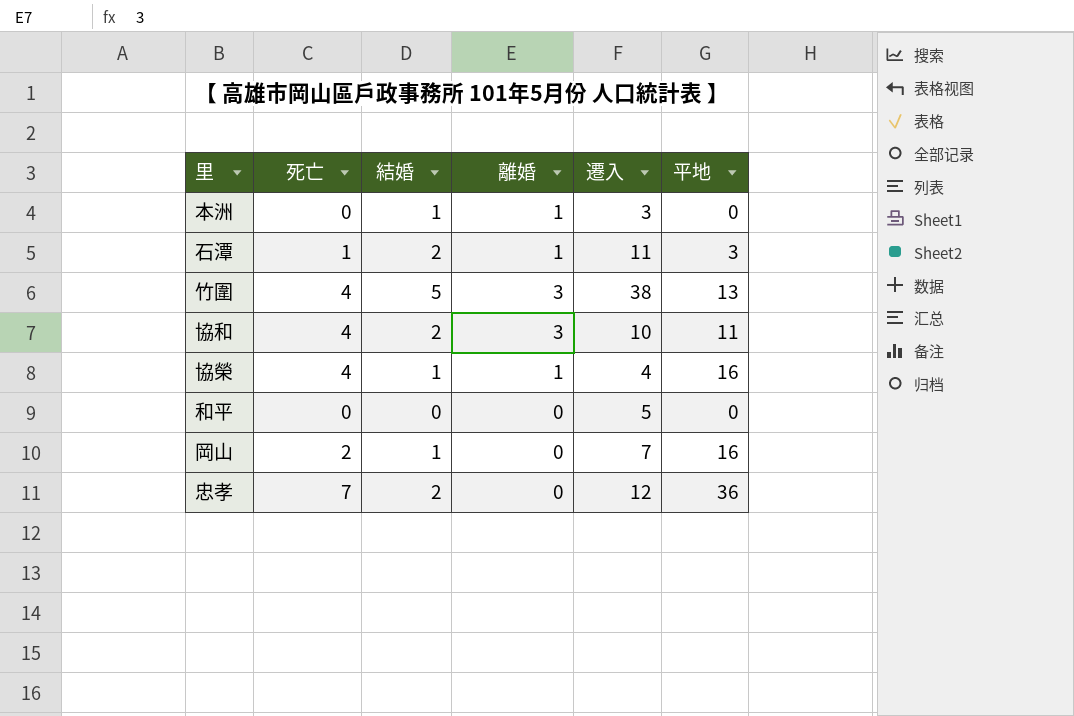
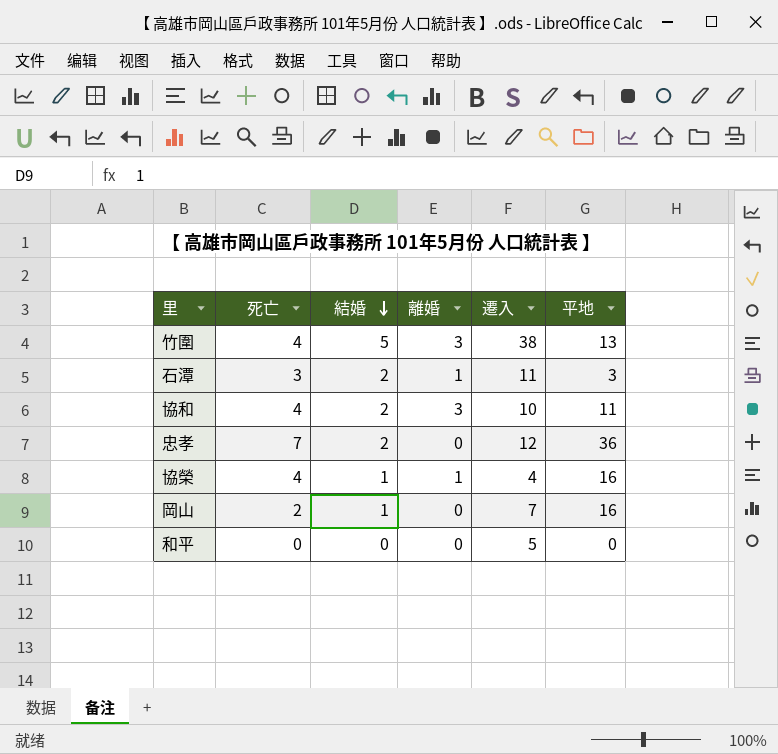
row order: none -> 結婚 descending
row 本洲: 0 | 1 | 1 | 3 | 0 -> none
石潭 | 死亡: 1 -> 3

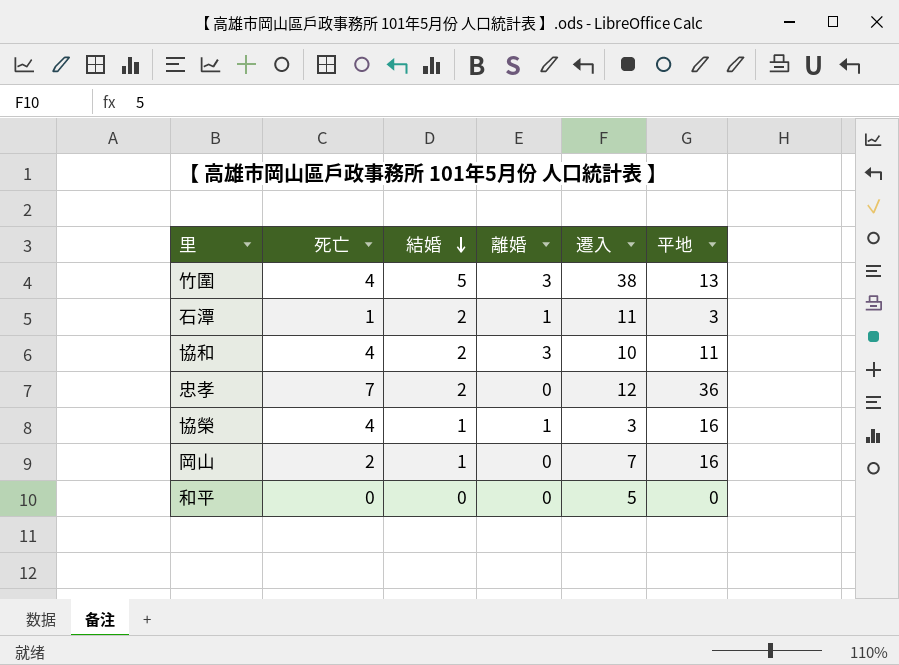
石潭 | 死亡: 3 -> 1
協榮 | 遷入: 4 -> 3

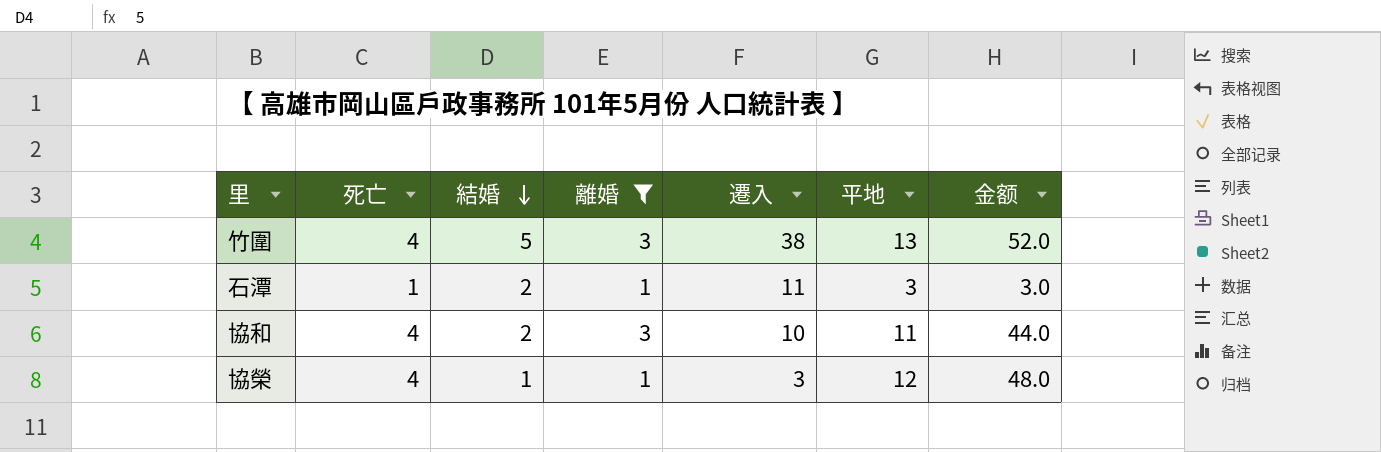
filter: none -> 離婚 != 0
column 金额 | formula: none -> [死亡] * [平地]
協榮 | 平地: 16 -> 12

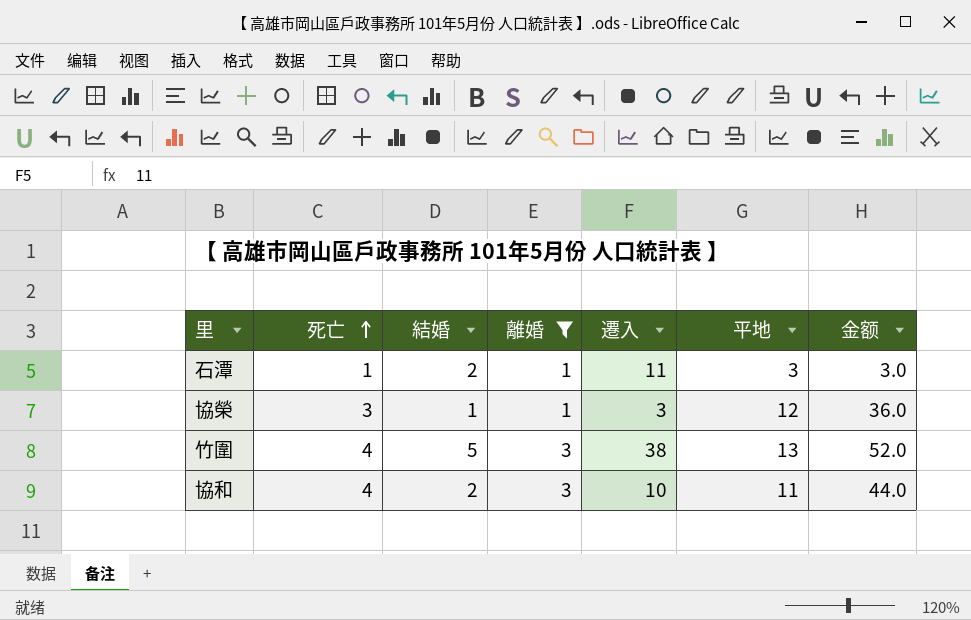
row order: 結婚 descending -> 死亡 ascending
協榮 | 死亡: 4 -> 3
協榮 | 金额: 48.0 -> 36.0

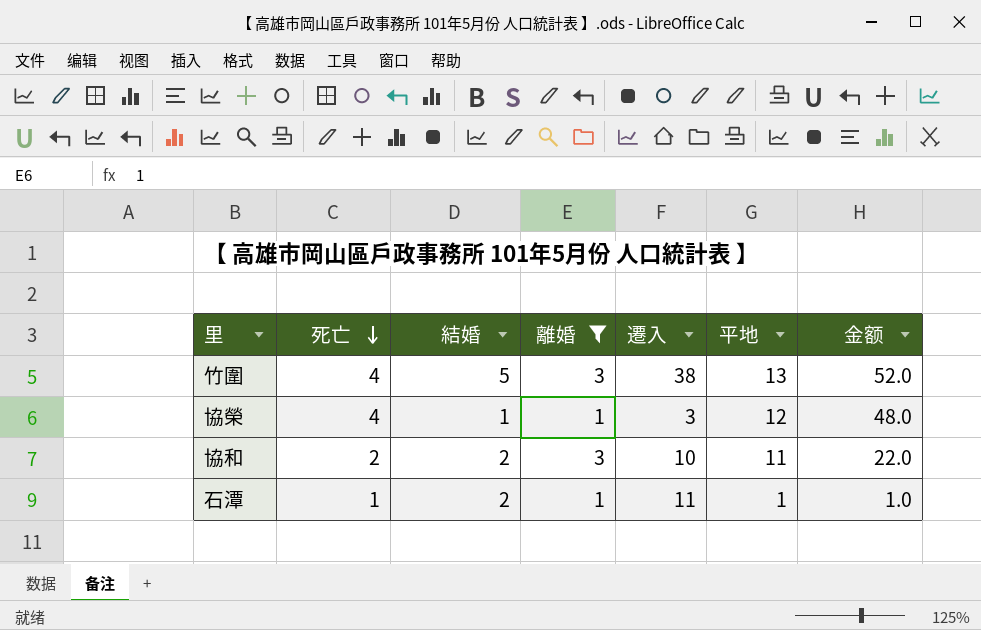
row order: 死亡 ascending -> 死亡 descending
協榮 | 死亡: 3 -> 4
協榮 | 金额: 36.0 -> 48.0
協和 | 死亡: 4 -> 2
協和 | 金额: 44.0 -> 22.0
石潭 | 平地: 3 -> 1
石潭 | 金额: 3.0 -> 1.0

